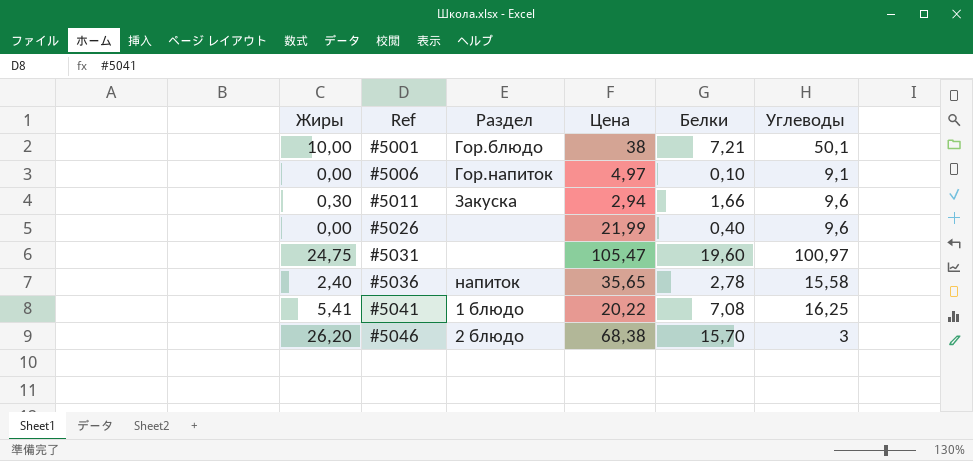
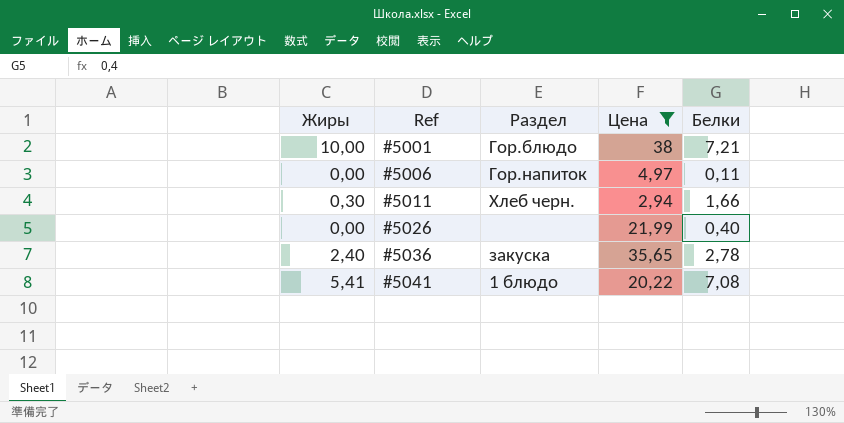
filter: none -> Цена <= 38
column Углеводы | position: 6 -> none
#5006 | Белки: 0,10 -> 0,11
#5011 | Раздел: Закуска -> Хлеб черн.
#5036 | Раздел: напиток -> закуска

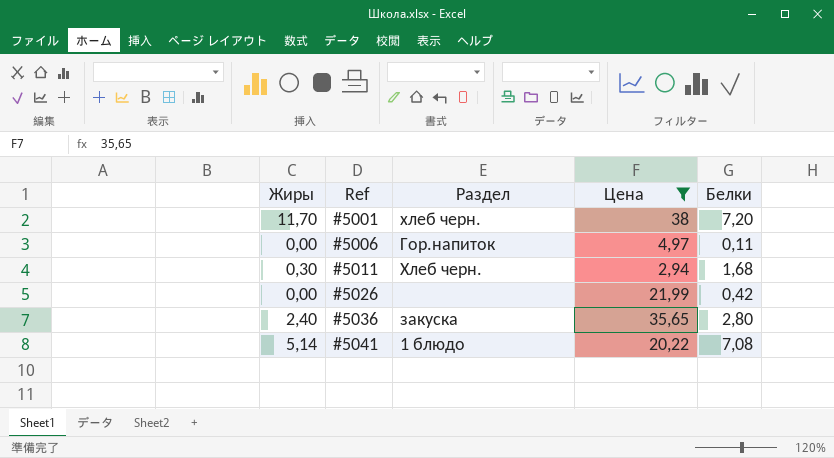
#5001 | Жиры: 10,00 -> 11,70
#5001 | Раздел: Гор.блюдо -> хлеб черн.
#5001 | Белки: 7,21 -> 7,20
#5011 | Белки: 1,66 -> 1,68
#5026 | Белки: 0,40 -> 0,42
#5036 | Белки: 2,78 -> 2,80
#5041 | Жиры: 5,41 -> 5,14

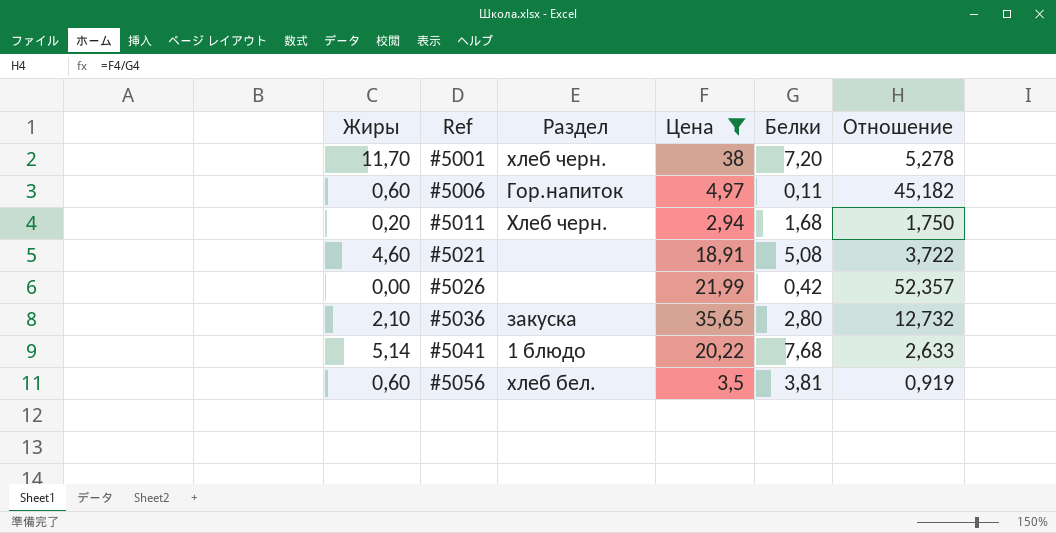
column Отношение | formula: none -> [Цена] / [Белки]
#5006 | Жиры: 0,00 -> 0,60
#5011 | Жиры: 0,30 -> 0,20
row #5021: none -> 4,60 | none | 18,91 | 5,08 | 3,722
#5036 | Жиры: 2,40 -> 2,10
#5041 | Белки: 7,08 -> 7,68
row #5056: none -> 0,60 | хлеб бел. | 3,5 | 3,81 | 0,919

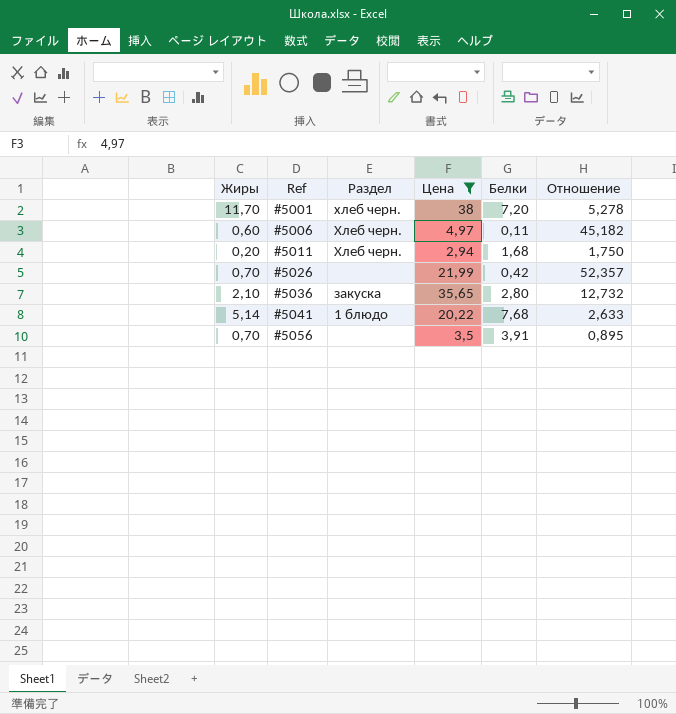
row #5021: 4,60 | none | 18,91 | 5,08 | 3,722 -> none
#5006 | Раздел: Гор.напиток -> Хлеб черн.
#5026 | Жиры: 0,00 -> 0,70
#5056 | Жиры: 0,60 -> 0,70
#5056 | Раздел: хлеб бел. -> none
#5056 | Белки: 3,81 -> 3,91
#5056 | Отношение: 0,919 -> 0,895

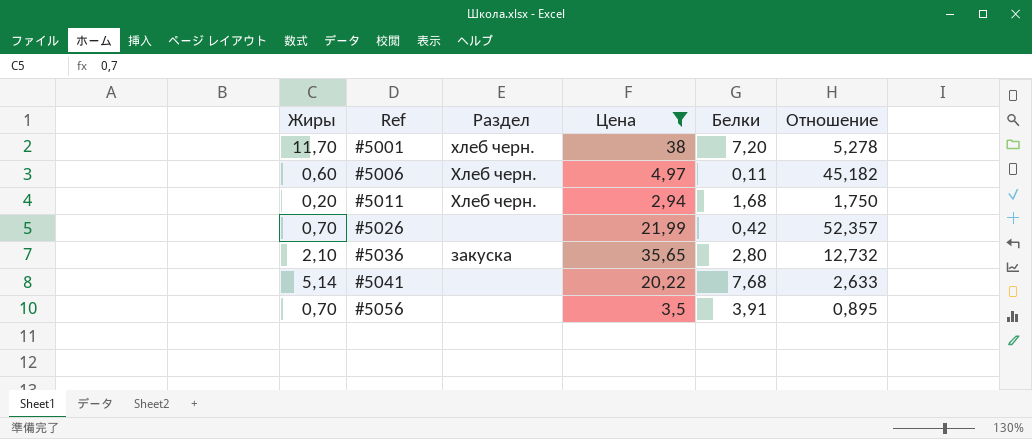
#5041 | Раздел: 1 блюдо -> none

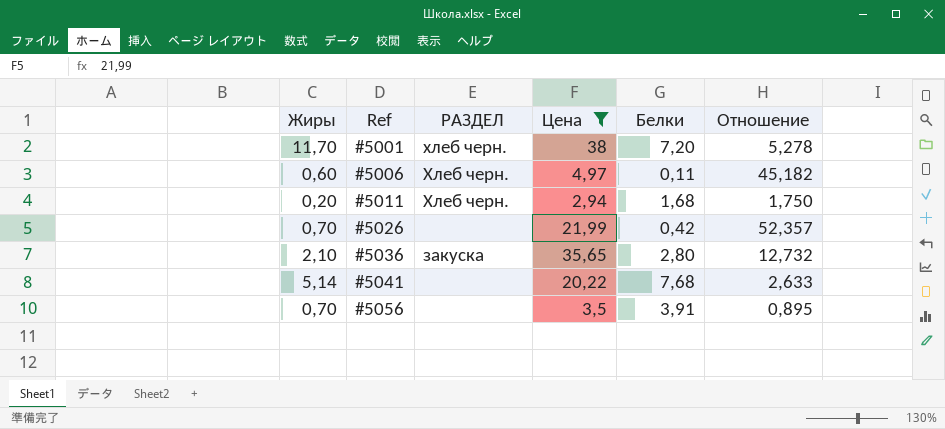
column name: Раздел -> РАЗДЕЛ

